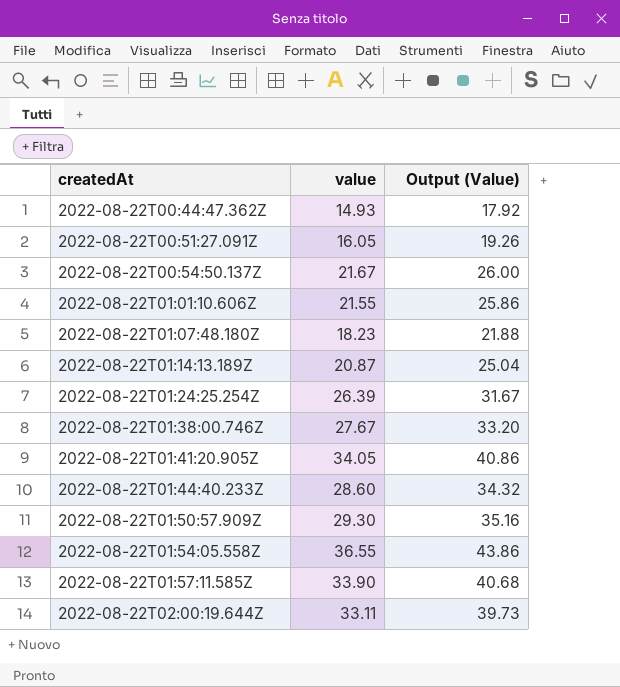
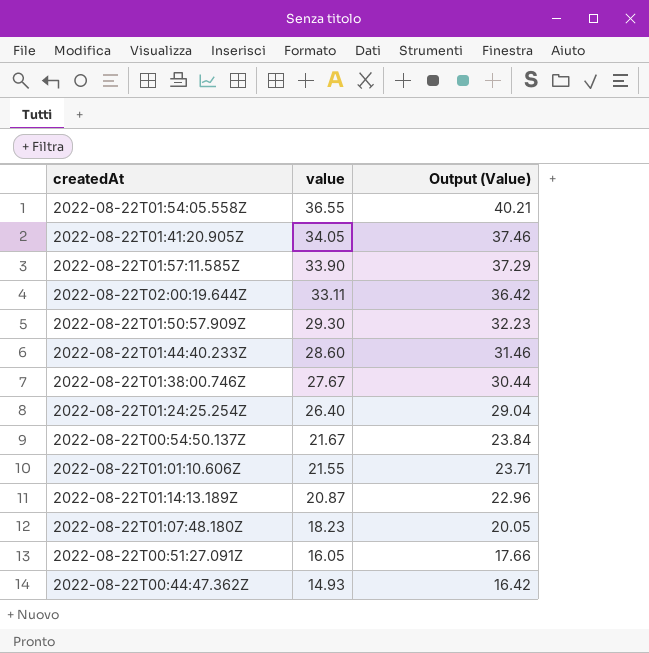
row order: createdAt ascending -> value descending
column Output (Value) | formula: [value] * 1.2 -> [value] * 1.1
2022-08-22T01:24:25.254Z | value: 26.39 -> 26.40

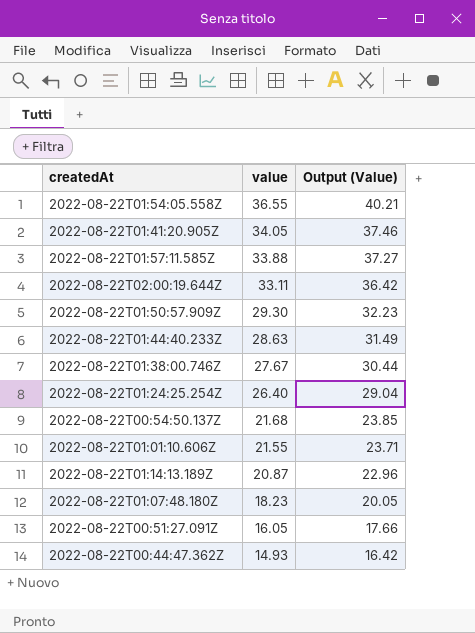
2022-08-22T01:57:11.585Z | value: 33.90 -> 33.88
2022-08-22T01:57:11.585Z | Output (Value): 37.29 -> 37.27
2022-08-22T01:44:40.233Z | value: 28.60 -> 28.63
2022-08-22T01:44:40.233Z | Output (Value): 31.46 -> 31.49
2022-08-22T00:54:50.137Z | value: 21.67 -> 21.68
2022-08-22T00:54:50.137Z | Output (Value): 23.84 -> 23.85

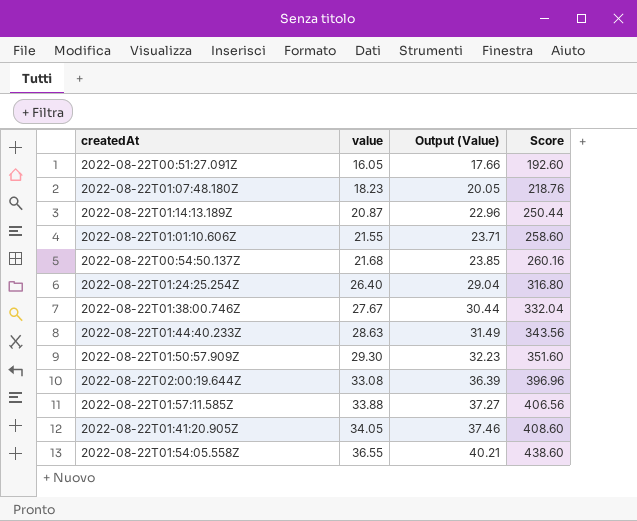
row order: value descending -> value ascending
column Score | formula: none -> [value] * 12
row 2022-08-22T00:44:47.362Z: 14.93 | 16.42 -> none
2022-08-22T02:00:19.644Z | value: 33.11 -> 33.08
2022-08-22T02:00:19.644Z | Output (Value): 36.42 -> 36.39

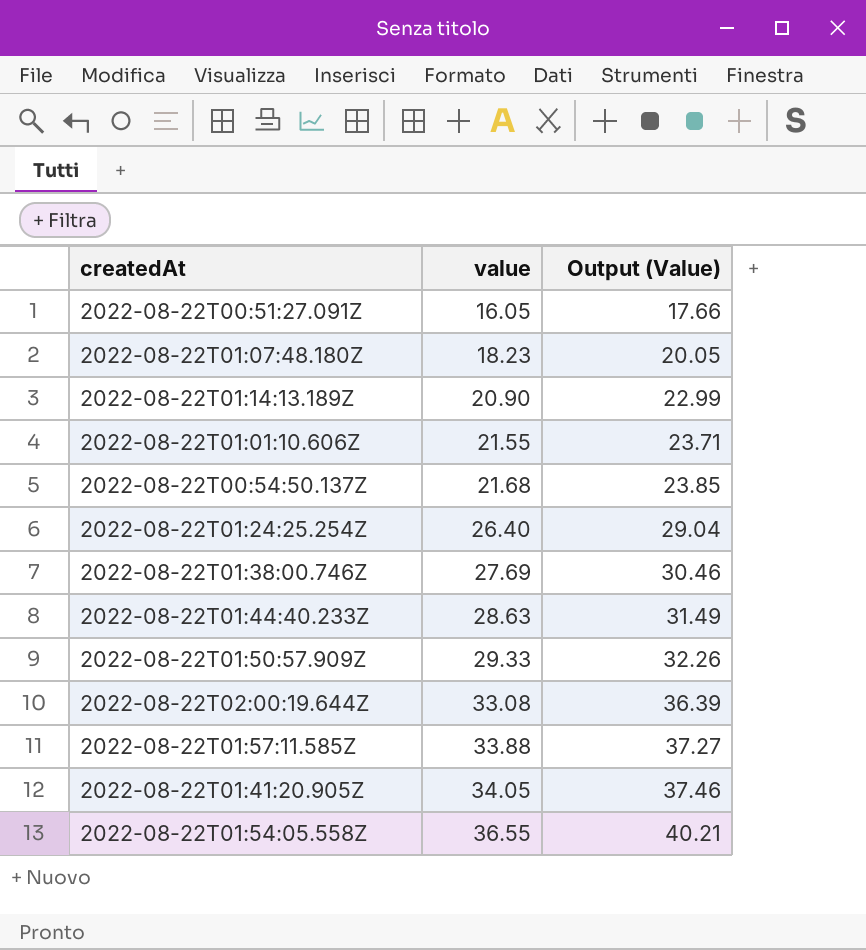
column Score | formula: [value] * 12 -> none
2022-08-22T01:14:13.189Z | value: 20.87 -> 20.90
2022-08-22T01:14:13.189Z | Output (Value): 22.96 -> 22.99
2022-08-22T01:38:00.746Z | value: 27.67 -> 27.69
2022-08-22T01:38:00.746Z | Output (Value): 30.44 -> 30.46
2022-08-22T01:50:57.909Z | value: 29.30 -> 29.33
2022-08-22T01:50:57.909Z | Output (Value): 32.23 -> 32.26

